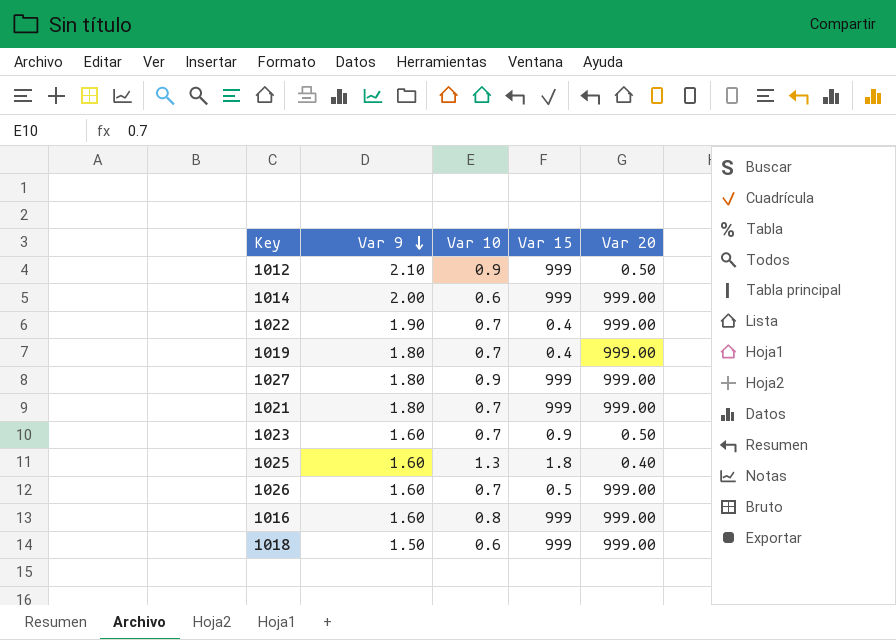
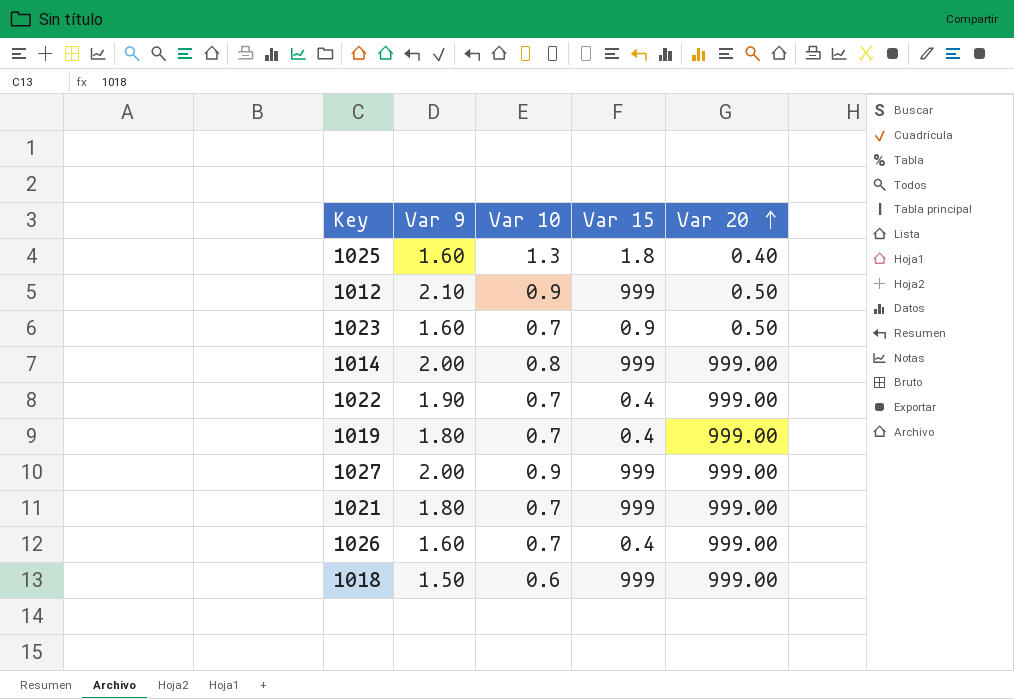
row order: Var 9 descending -> Var 20 ascending
row 1016: 1.60 | 0.8 | 999 | 999.00 -> none
1014 | Var 10: 0.6 -> 0.8
1027 | Var 9: 1.80 -> 2.00
1026 | Var 15: 0.5 -> 0.4

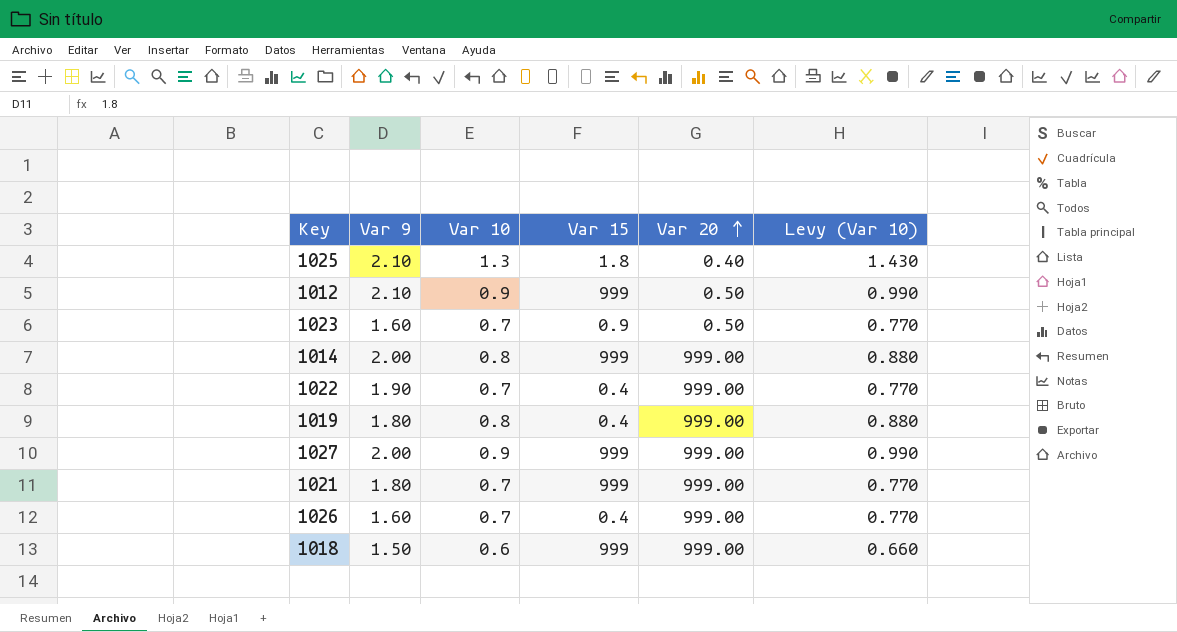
column Levy (Var 10) | formula: none -> [Var 10] * 1.1
1025 | Var 9: 1.60 -> 2.10
1019 | Var 10: 0.7 -> 0.8

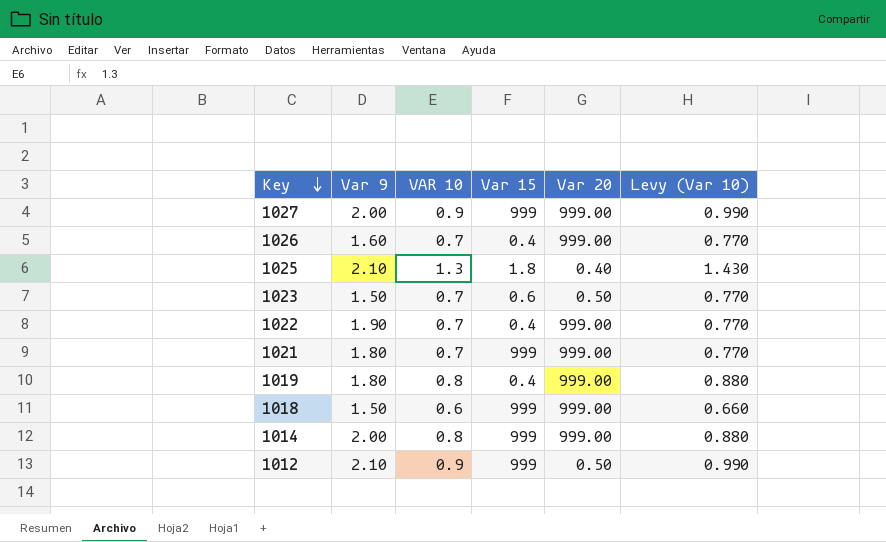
row order: Var 20 ascending -> Key descending
column name: Var 10 -> VAR 10
1023 | Var 9: 1.60 -> 1.50
1023 | Var 15: 0.9 -> 0.6

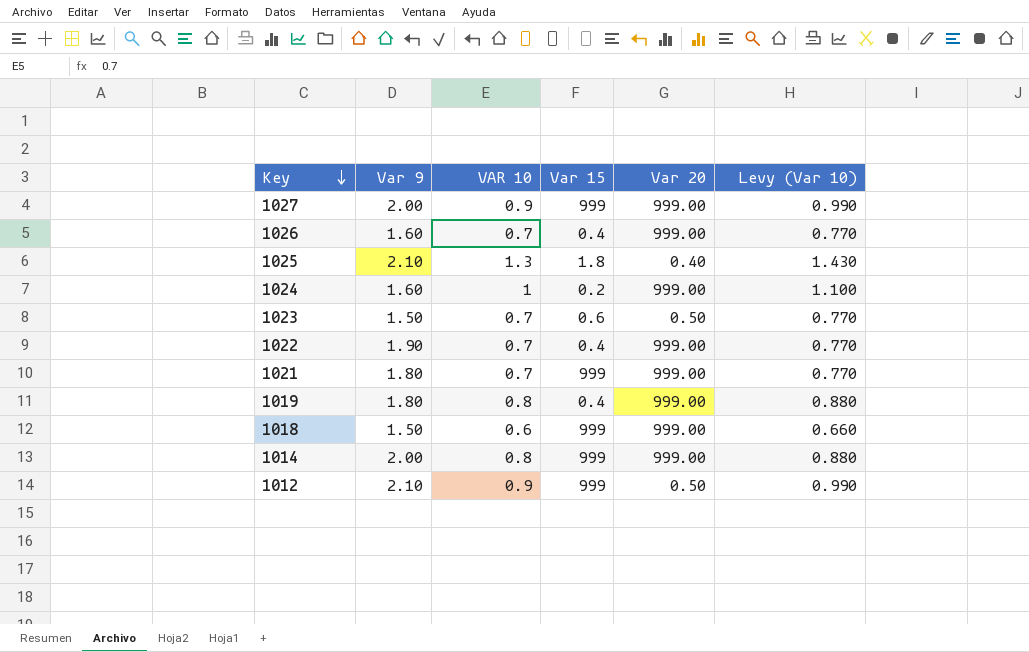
row 1024: none -> 1.60 | 1 | 0.2 | 999.00 | 1.100

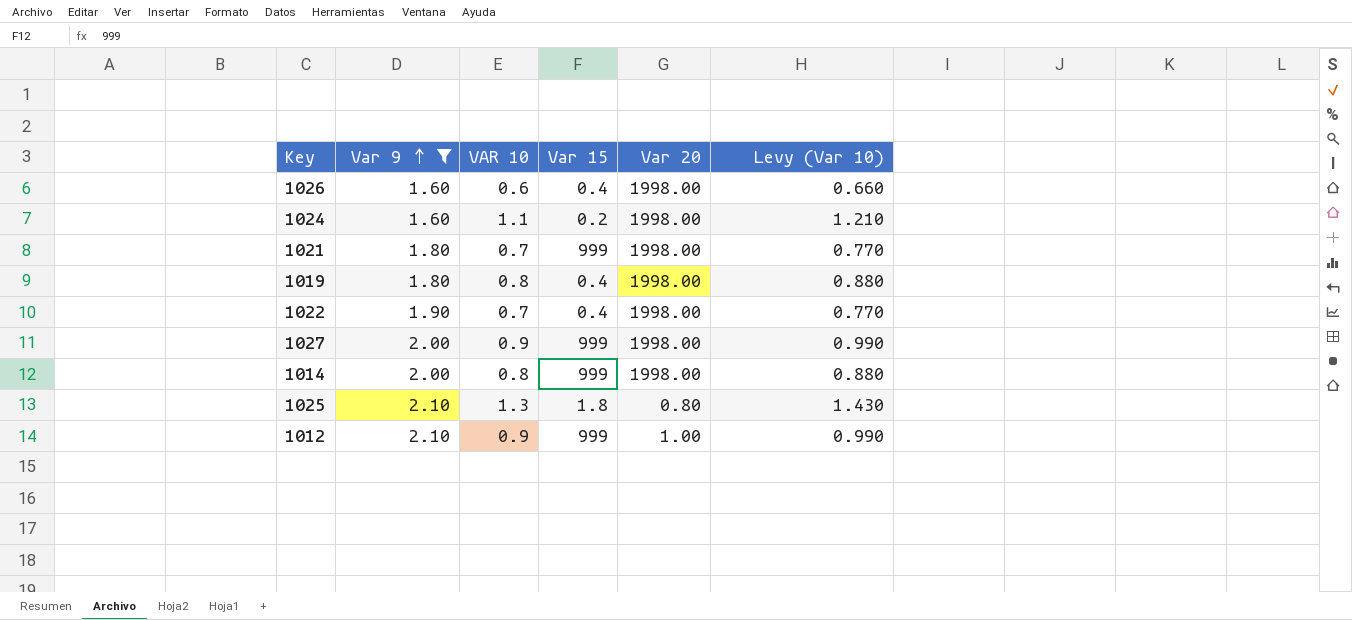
filter: none -> Var 9 != 1.50
row order: Key descending -> Var 9 ascending
1026 | VAR 10: 0.7 -> 0.6
1026 | Var 20: 999.00 -> 1998.00
1026 | Levy (Var 10): 0.770 -> 0.660
1024 | VAR 10: 1 -> 1.1
1024 | Var 20: 999.00 -> 1998.00
1024 | Levy (Var 10): 1.100 -> 1.210
1021 | Var 20: 999.00 -> 1998.00
1019 | Var 20: 999.00 -> 1998.00
1022 | Var 20: 999.00 -> 1998.00
1027 | Var 20: 999.00 -> 1998.00
1014 | Var 20: 999.00 -> 1998.00
1025 | Var 20: 0.40 -> 0.80
1012 | Var 20: 0.50 -> 1.00

